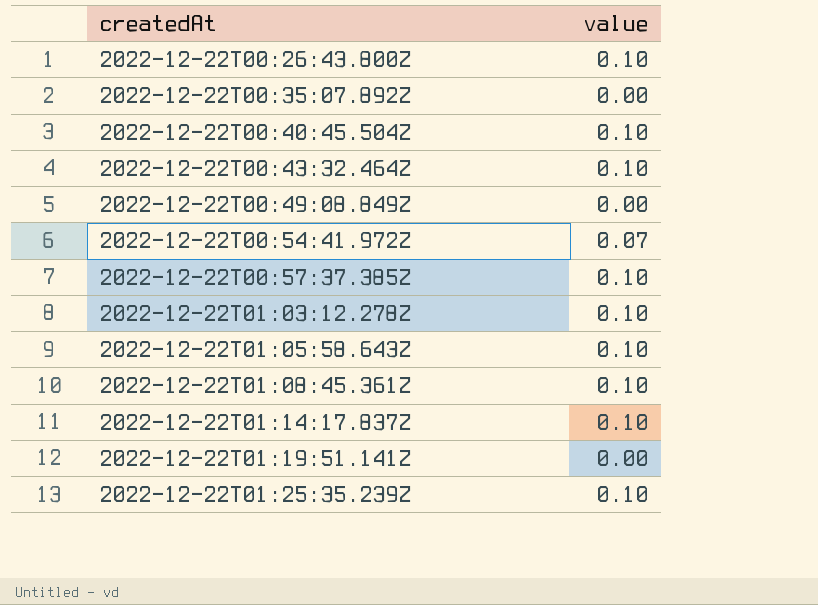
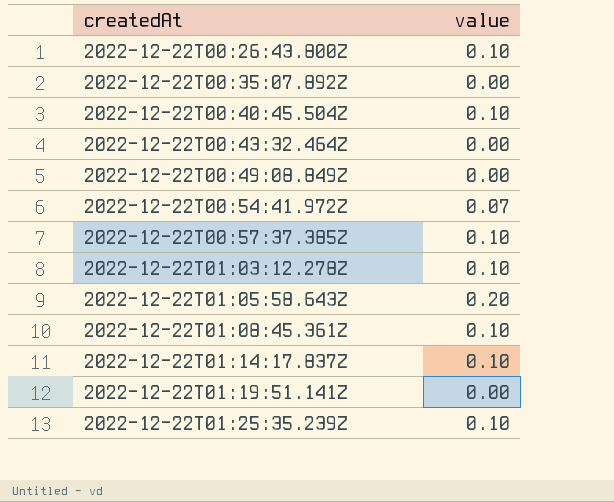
2022-12-22T00:43:32.464Z | value: 0.10 -> 0.00
2022-12-22T01:05:58.643Z | value: 0.10 -> 0.20

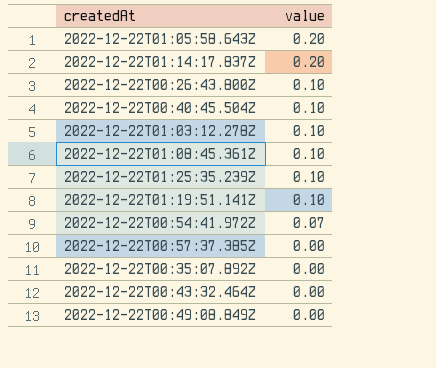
row order: createdAt ascending -> value descending
2022-12-22T01:14:17.837Z | value: 0.10 -> 0.20
2022-12-22T01:19:51.141Z | value: 0.00 -> 0.10
2022-12-22T00:57:37.385Z | value: 0.10 -> 0.00

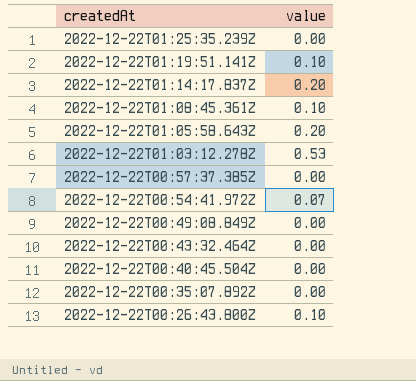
row order: value descending -> createdAt descending
2022-12-22T01:25:35.239Z | value: 0.10 -> 0.00
2022-12-22T01:03:12.278Z | value: 0.10 -> 0.53
2022-12-22T00:40:45.504Z | value: 0.10 -> 0.00

